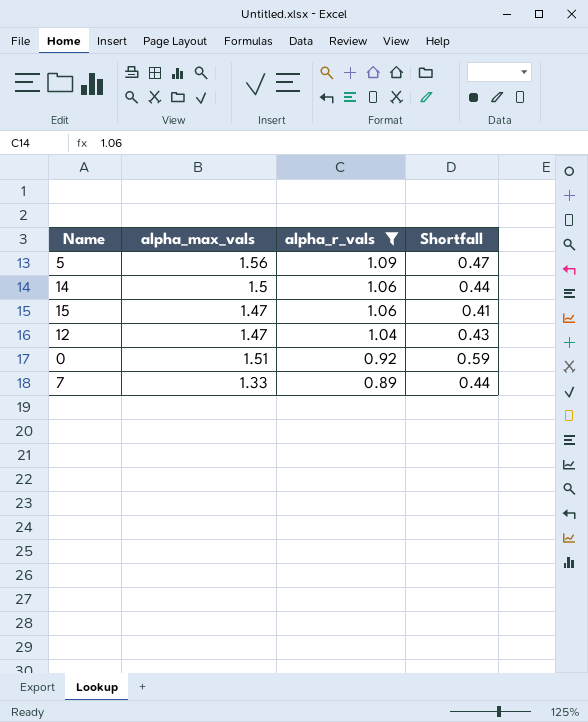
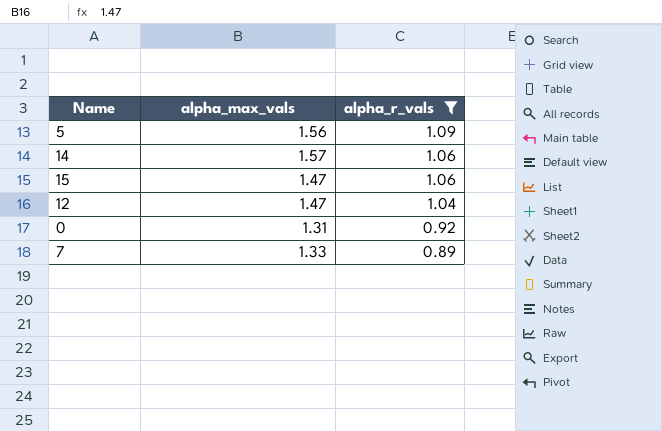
column Shortfall | formula: [alpha_max_vals] - [alpha_r_vals] -> none
14 | alpha_max_vals: 1.5 -> 1.57
0 | alpha_max_vals: 1.51 -> 1.31

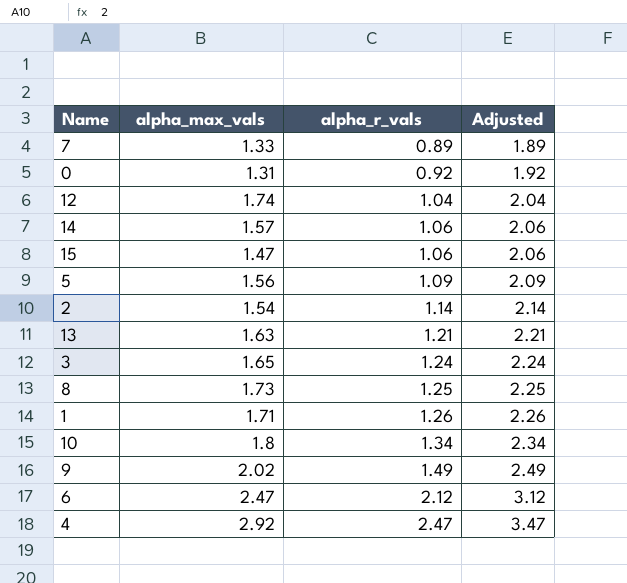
filter: alpha_r_vals <= 1.09 -> none
row order: alpha_r_vals descending -> alpha_r_vals ascending
column Adjusted | formula: none -> [alpha_r_vals] + 1
12 | alpha_max_vals: 1.47 -> 1.74

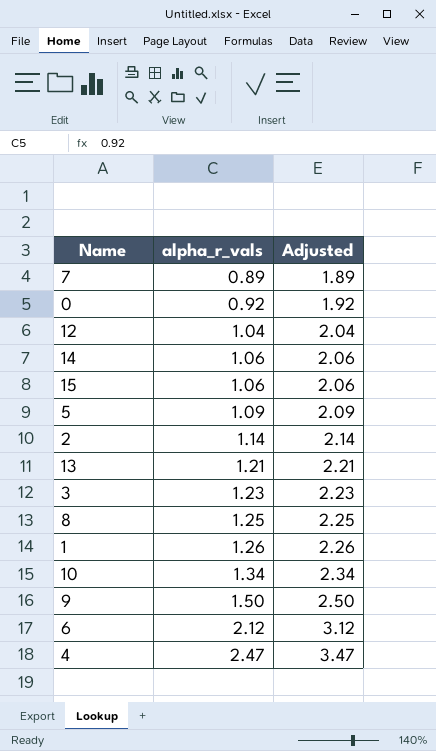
column alpha_max_vals | position: 2 -> none
3 | alpha_r_vals: 1.24 -> 1.23
3 | Adjusted: 2.24 -> 2.23
9 | alpha_r_vals: 1.49 -> 1.50
9 | Adjusted: 2.49 -> 2.50

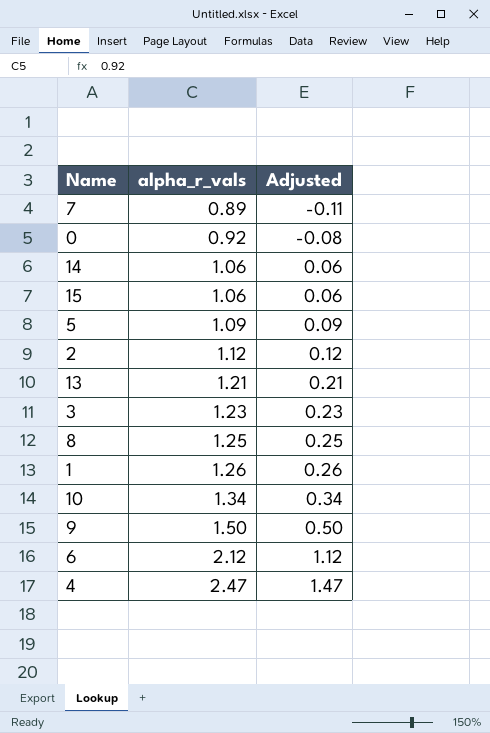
column Adjusted | formula: [alpha_r_vals] + 1 -> [alpha_r_vals] - 1
row 12: 1.04 | 2.04 -> none
2 | alpha_r_vals: 1.14 -> 1.12

